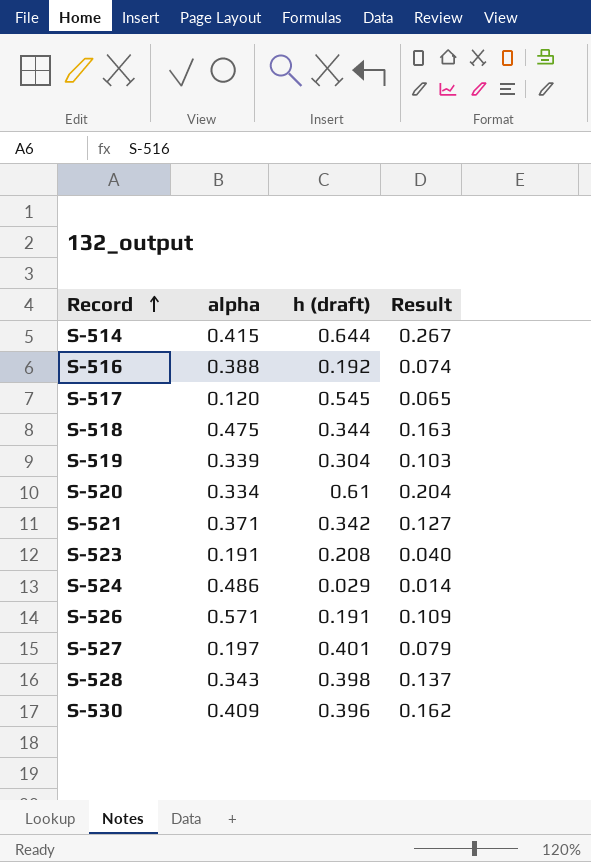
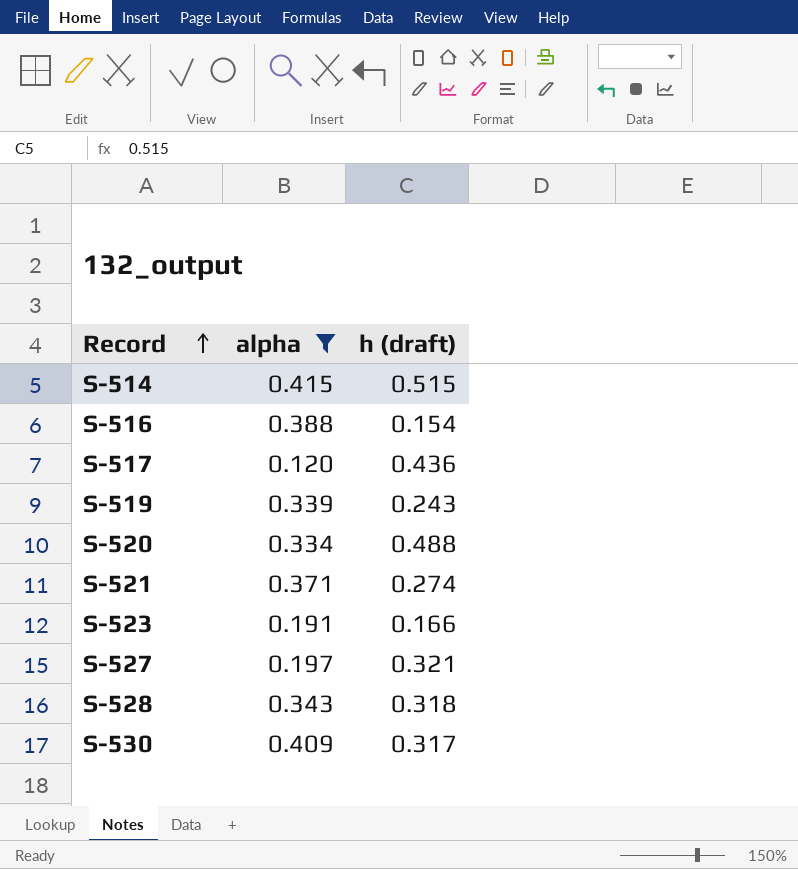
filter: none -> alpha <= 0.415
column Result | formula: [alpha] * [h (draft)] -> none
S-514 | h (draft): 0.644 -> 0.515
S-516 | h (draft): 0.192 -> 0.154
S-517 | h (draft): 0.545 -> 0.436
S-519 | h (draft): 0.304 -> 0.243
S-520 | h (draft): 0.61 -> 0.488
S-521 | h (draft): 0.342 -> 0.274
S-523 | h (draft): 0.208 -> 0.166
S-527 | h (draft): 0.401 -> 0.321
S-528 | h (draft): 0.398 -> 0.318
S-530 | h (draft): 0.396 -> 0.317

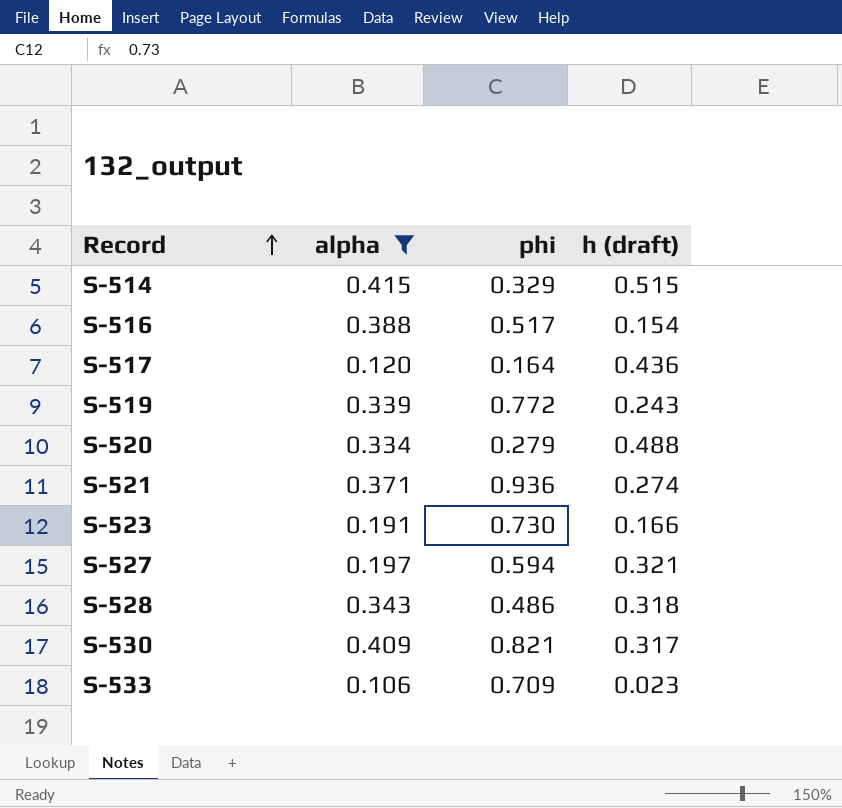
column phi | position: none -> 3
row S-533: none -> 0.106 | 0.709 | 0.023

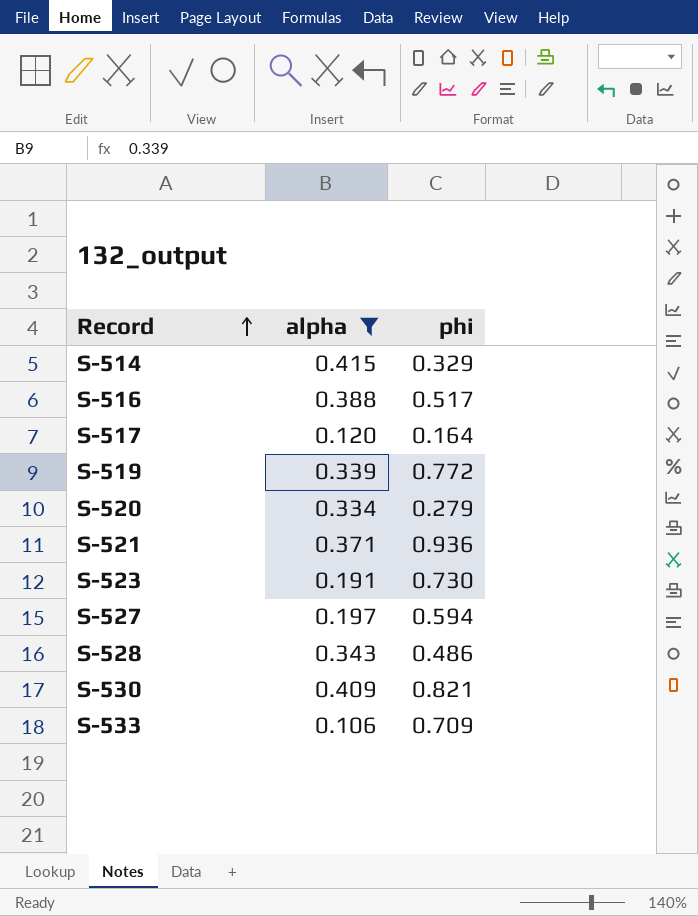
column h (draft) | position: 4 -> none

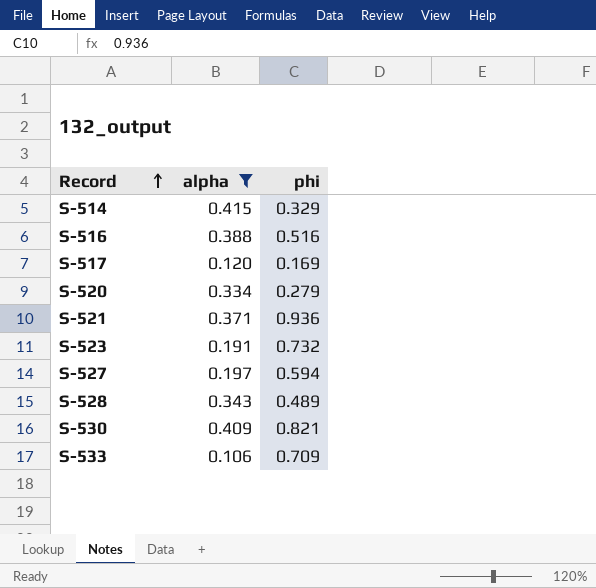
row S-519: 0.339 | 0.772 -> none
S-516 | phi: 0.517 -> 0.516
S-517 | phi: 0.164 -> 0.169
S-523 | phi: 0.730 -> 0.732
S-528 | phi: 0.486 -> 0.489

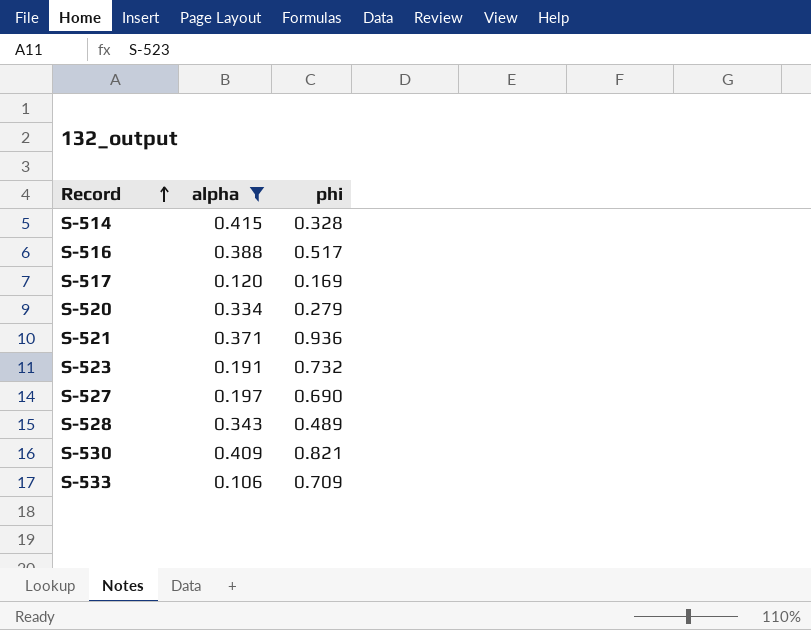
S-514 | phi: 0.329 -> 0.328
S-516 | phi: 0.516 -> 0.517
S-527 | phi: 0.594 -> 0.690

